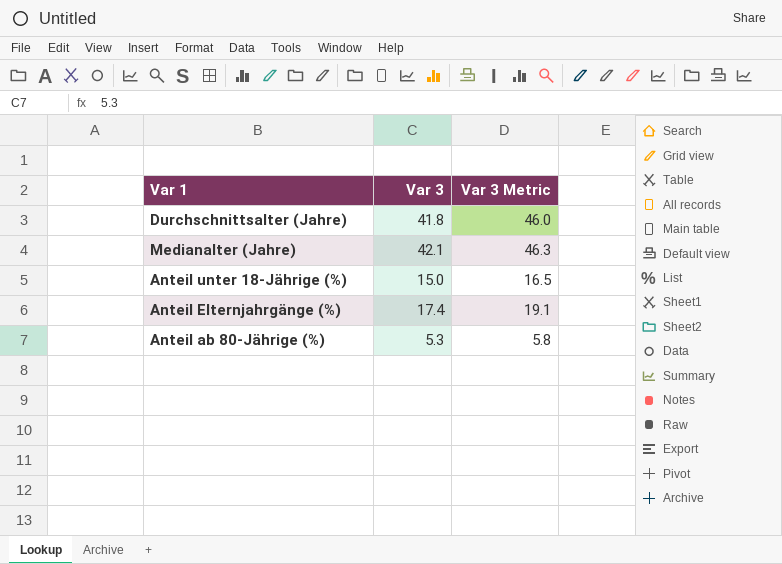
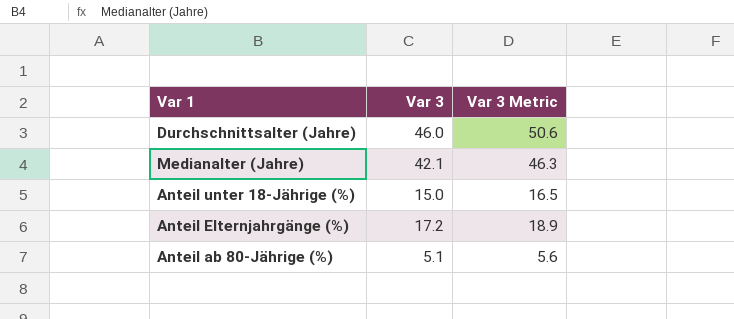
Durchschnittsalter (Jahre) | Var 3: 41.8 -> 46.0
Durchschnittsalter (Jahre) | Var 3 Metric: 46.0 -> 50.6
Anteil Elternjahrgänge (%) | Var 3: 17.4 -> 17.2
Anteil Elternjahrgänge (%) | Var 3 Metric: 19.1 -> 18.9
Anteil ab 80-Jährige (%) | Var 3: 5.3 -> 5.1
Anteil ab 80-Jährige (%) | Var 3 Metric: 5.8 -> 5.6

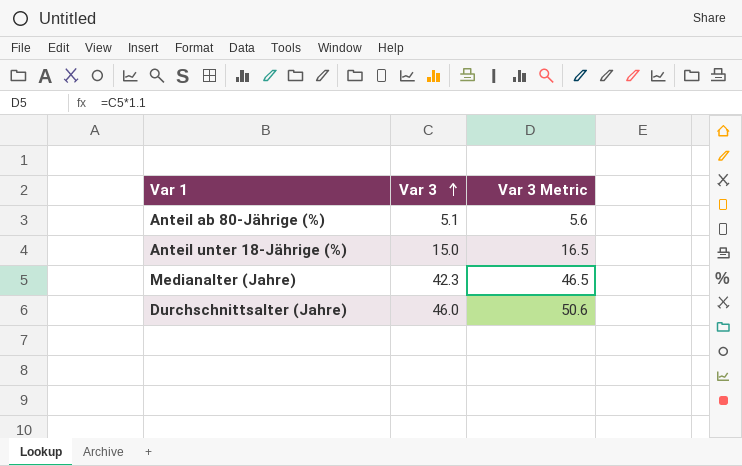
row order: none -> Var 3 ascending
row Anteil Elternjahrgänge (%): 17.2 | 18.9 -> none
Medianalter (Jahre) | Var 3: 42.1 -> 42.3
Medianalter (Jahre) | Var 3 Metric: 46.3 -> 46.5

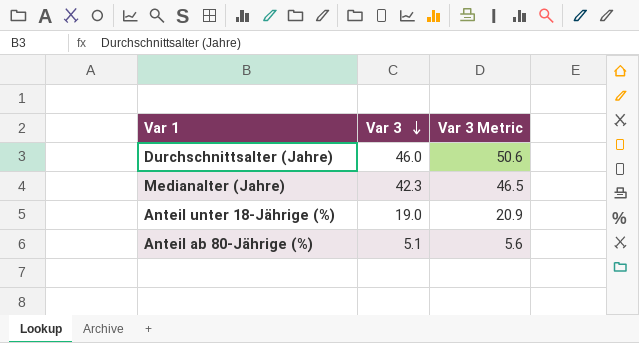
row order: Var 3 ascending -> Var 3 descending
Anteil unter 18-Jährige (%) | Var 3: 15.0 -> 19.0
Anteil unter 18-Jährige (%) | Var 3 Metric: 16.5 -> 20.9

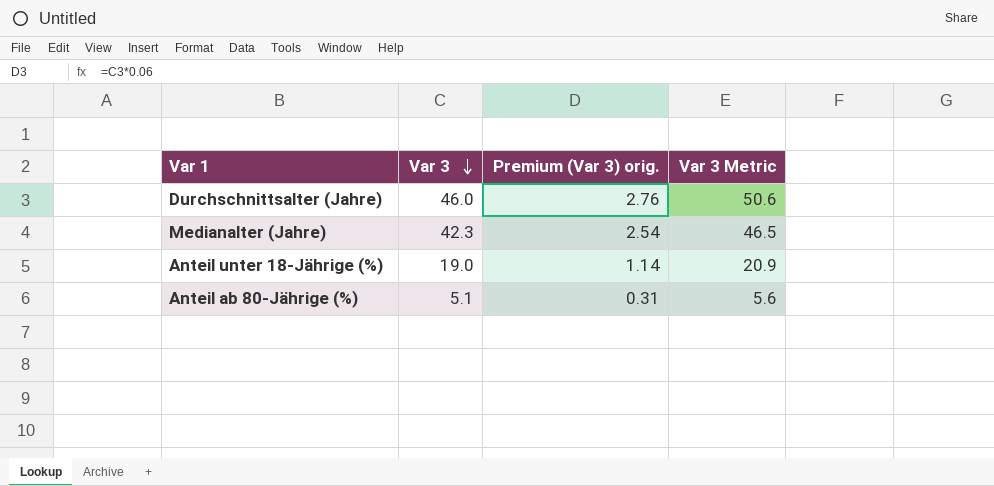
column Premium (Var 3) orig. | formula: none -> [Var 3] * 0.06

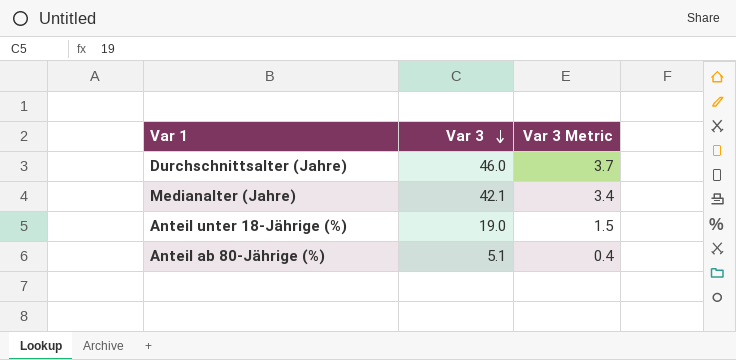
column Premium (Var 3) orig. | formula: [Var 3] * 0.06 -> none
column Var 3 Metric | formula: [Var 3] * 1.1 -> [Var 3] * 0.08
Medianalter (Jahre) | Var 3: 42.3 -> 42.1

